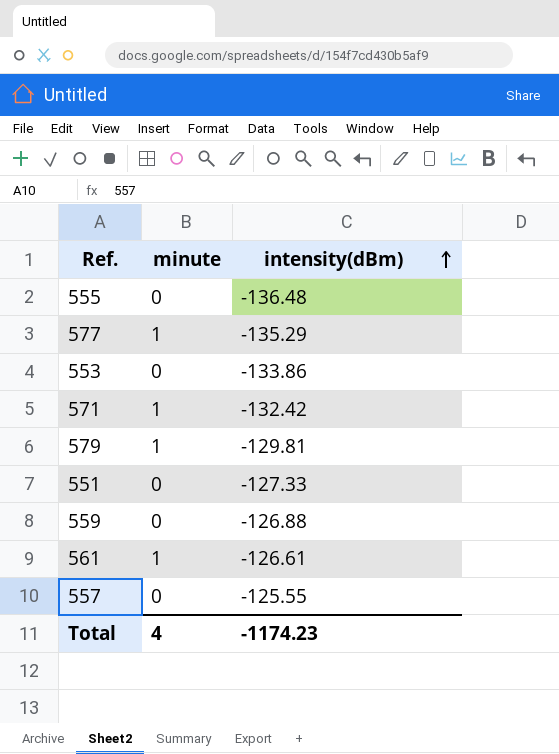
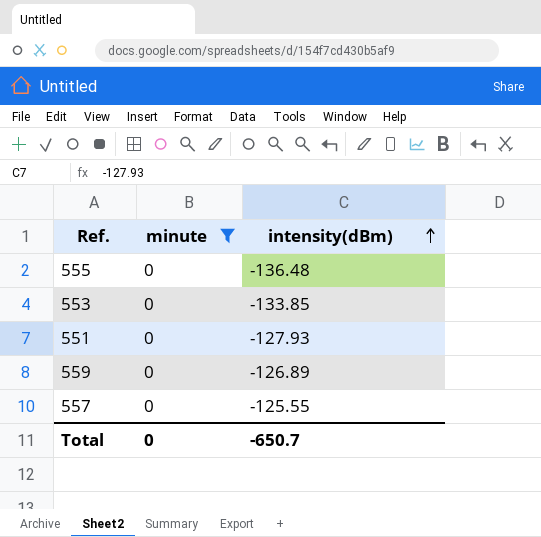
filter: none -> minute = 0
553 | intensity(dBm): -133.86 -> -133.85
551 | intensity(dBm): -127.33 -> -127.93
559 | intensity(dBm): -126.88 -> -126.89
Total | minute: 4 -> 0
Total | intensity(dBm): -1174.23 -> -650.7

